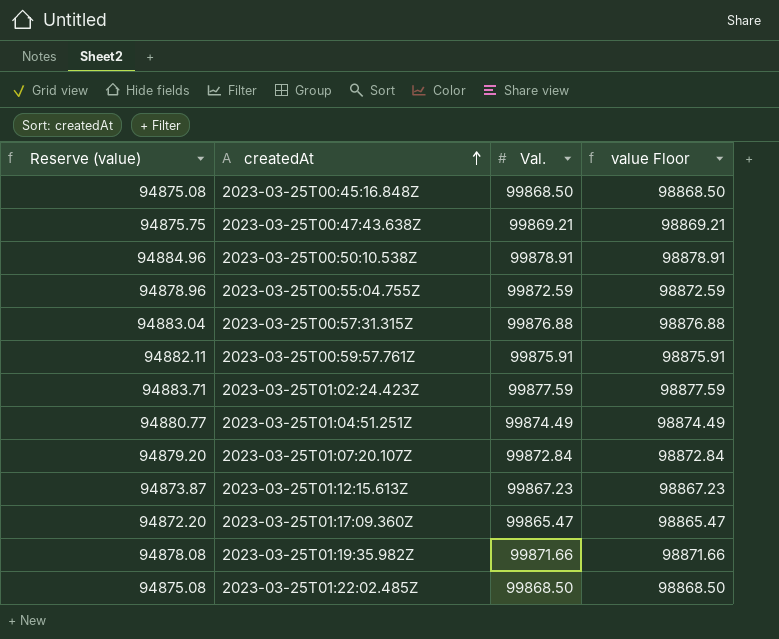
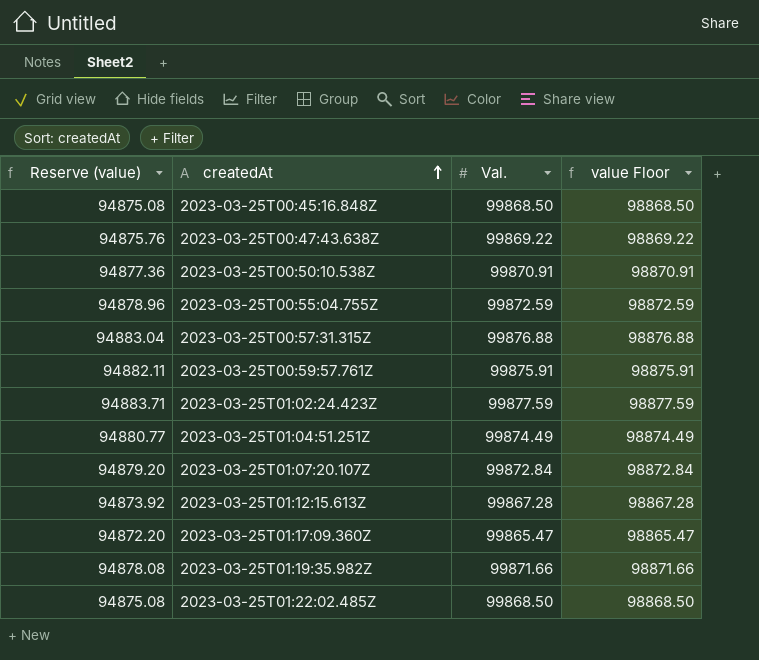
2023-03-25T00:47:43.638Z | Reserve (value): 94875.75 -> 94875.76
2023-03-25T00:47:43.638Z | Val.: 99869.21 -> 99869.22
2023-03-25T00:47:43.638Z | value Floor: 98869.21 -> 98869.22
2023-03-25T00:50:10.538Z | Reserve (value): 94884.96 -> 94877.36
2023-03-25T00:50:10.538Z | Val.: 99878.91 -> 99870.91
2023-03-25T00:50:10.538Z | value Floor: 98878.91 -> 98870.91
2023-03-25T01:12:15.613Z | Reserve (value): 94873.87 -> 94873.92
2023-03-25T01:12:15.613Z | Val.: 99867.23 -> 99867.28
2023-03-25T01:12:15.613Z | value Floor: 98867.23 -> 98867.28

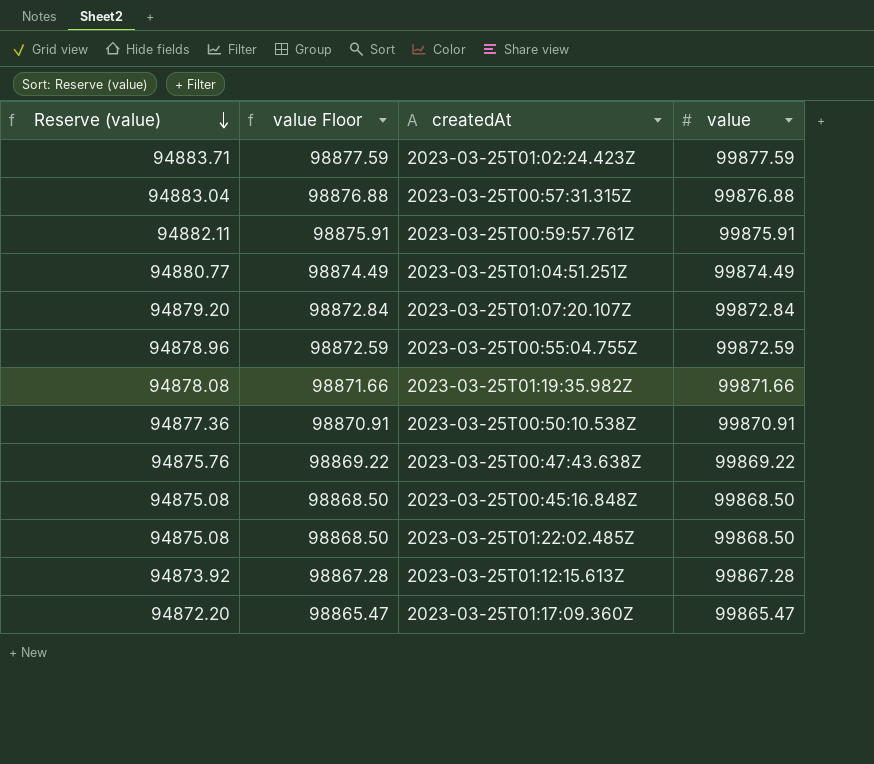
row order: createdAt ascending -> Reserve (value) descending
column value Floor | position: 4 -> 2
column name: Val. -> value

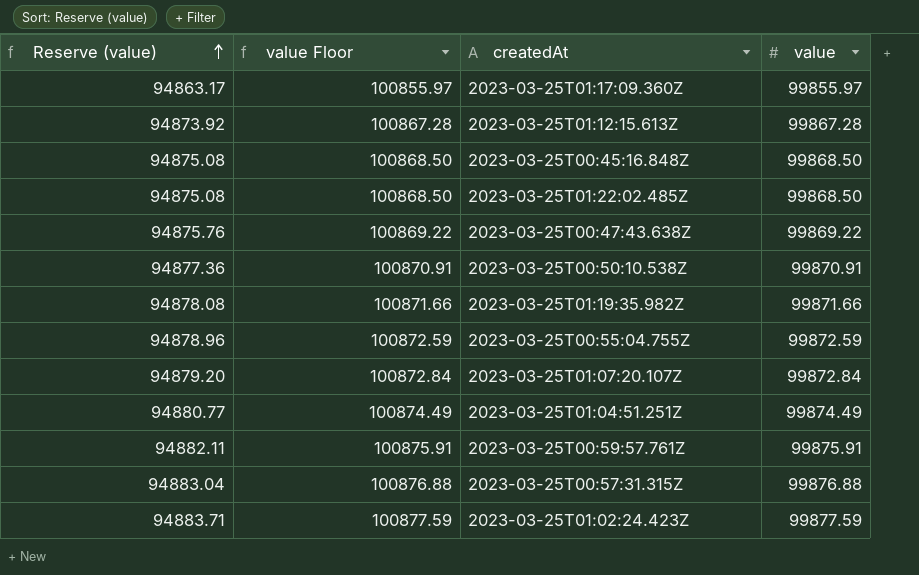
row order: Reserve (value) descending -> Reserve (value) ascending
column value Floor | formula: [value] - 1000 -> [value] + 1000
2023-03-25T01:17:09.360Z | Reserve (value): 94872.20 -> 94863.17
2023-03-25T01:17:09.360Z | value: 99865.47 -> 99855.97

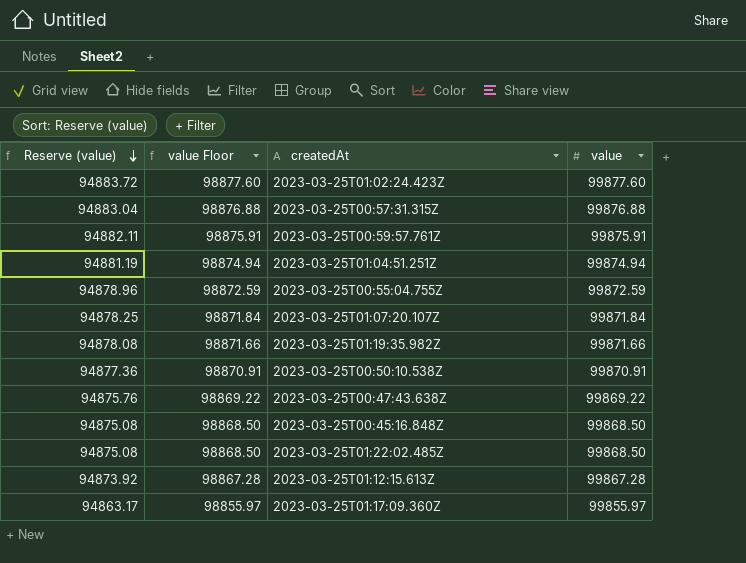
row order: Reserve (value) ascending -> Reserve (value) descending
column value Floor | formula: [value] + 1000 -> [value] - 1000
2023-03-25T01:02:24.423Z | Reserve (value): 94883.71 -> 94883.72
2023-03-25T01:02:24.423Z | value: 99877.59 -> 99877.60
2023-03-25T01:04:51.251Z | Reserve (value): 94880.77 -> 94881.19
2023-03-25T01:04:51.251Z | value: 99874.49 -> 99874.94
2023-03-25T01:07:20.107Z | Reserve (value): 94879.20 -> 94878.25
2023-03-25T01:07:20.107Z | value: 99872.84 -> 99871.84

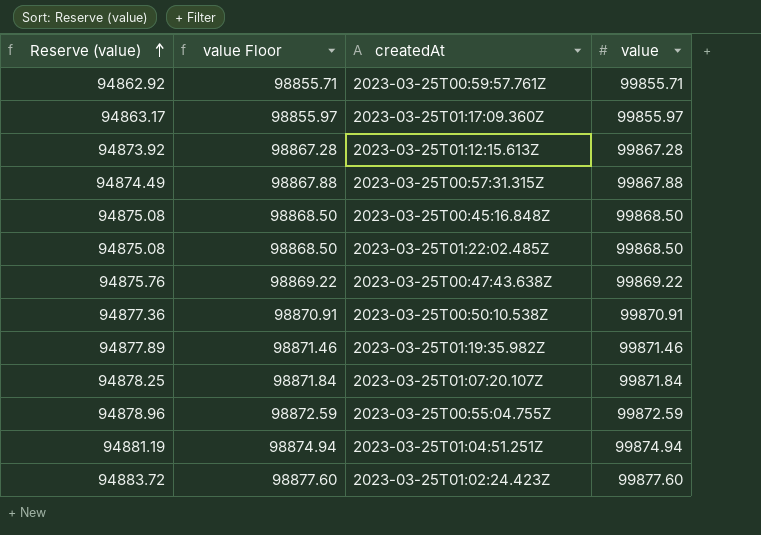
row order: Reserve (value) descending -> Reserve (value) ascending
2023-03-25T00:59:57.761Z | Reserve (value): 94882.11 -> 94862.92
2023-03-25T00:59:57.761Z | value Floor: 98875.91 -> 98855.71
2023-03-25T00:59:57.761Z | value: 99875.91 -> 99855.71
2023-03-25T00:57:31.315Z | Reserve (value): 94883.04 -> 94874.49
2023-03-25T00:57:31.315Z | value Floor: 98876.88 -> 98867.88
2023-03-25T00:57:31.315Z | value: 99876.88 -> 99867.88
2023-03-25T01:19:35.982Z | Reserve (value): 94878.08 -> 94877.89
2023-03-25T01:19:35.982Z | value Floor: 98871.66 -> 98871.46
2023-03-25T01:19:35.982Z | value: 99871.66 -> 99871.46

